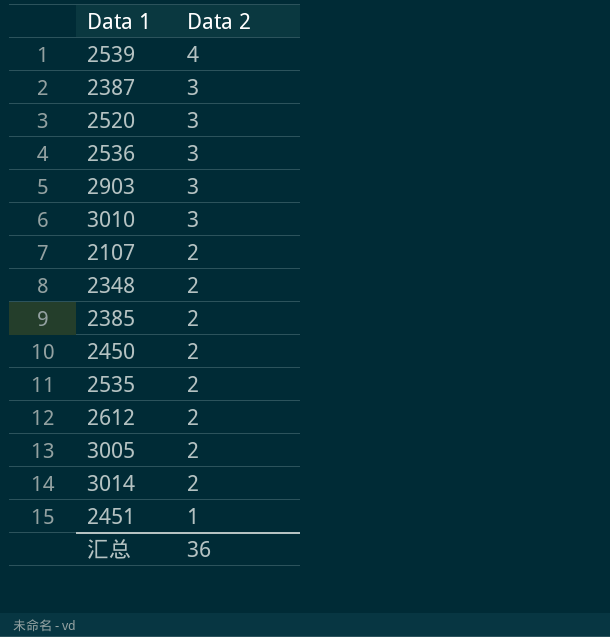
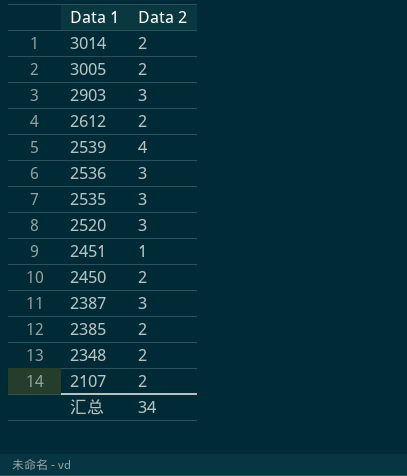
row order: Data 2 descending -> Data 1 descending
row 3010: 3 -> none
2535 | Data 2: 2 -> 3
汇总 | Data 2: 36 -> 34

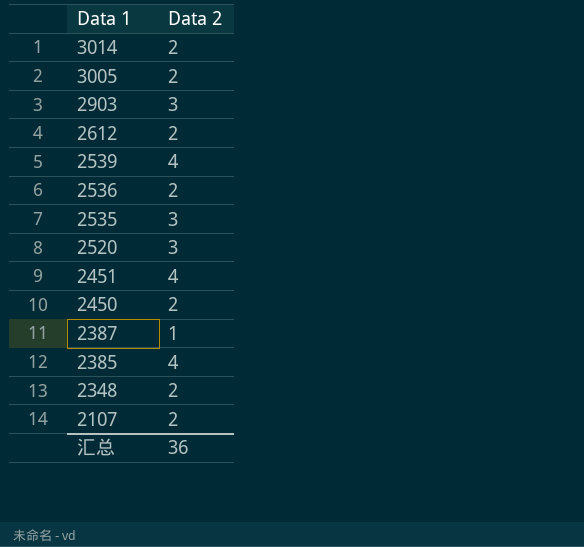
2536 | Data 2: 3 -> 2
2451 | Data 2: 1 -> 4
2387 | Data 2: 3 -> 1
2385 | Data 2: 2 -> 4
汇总 | Data 2: 34 -> 36

